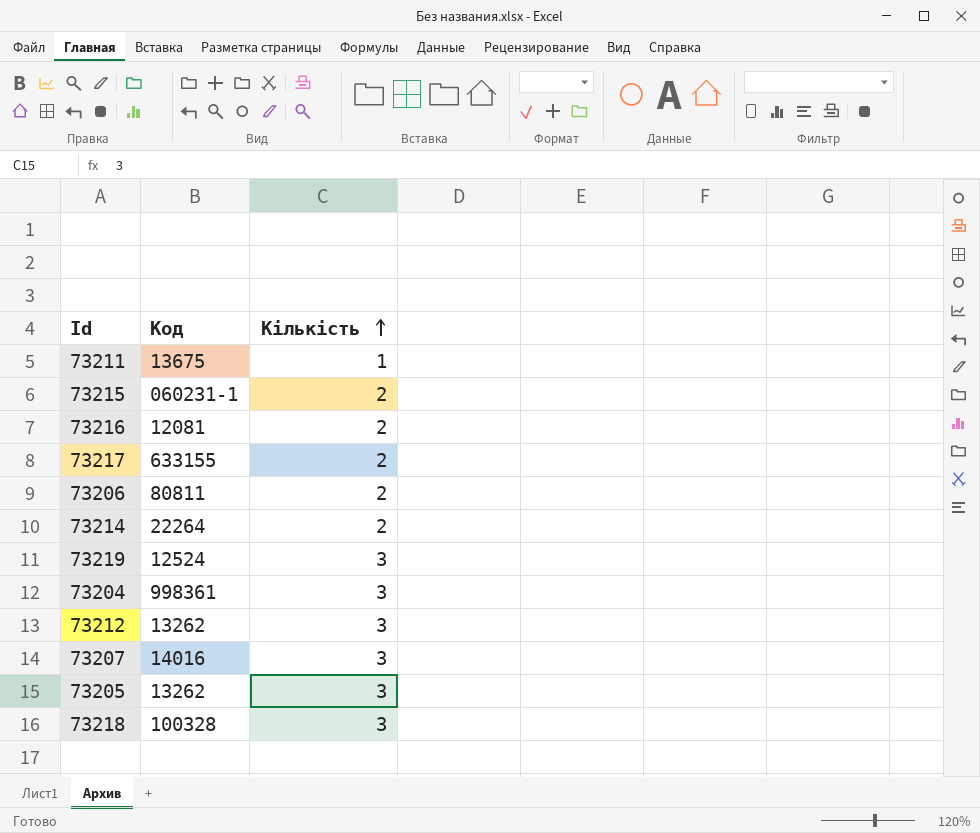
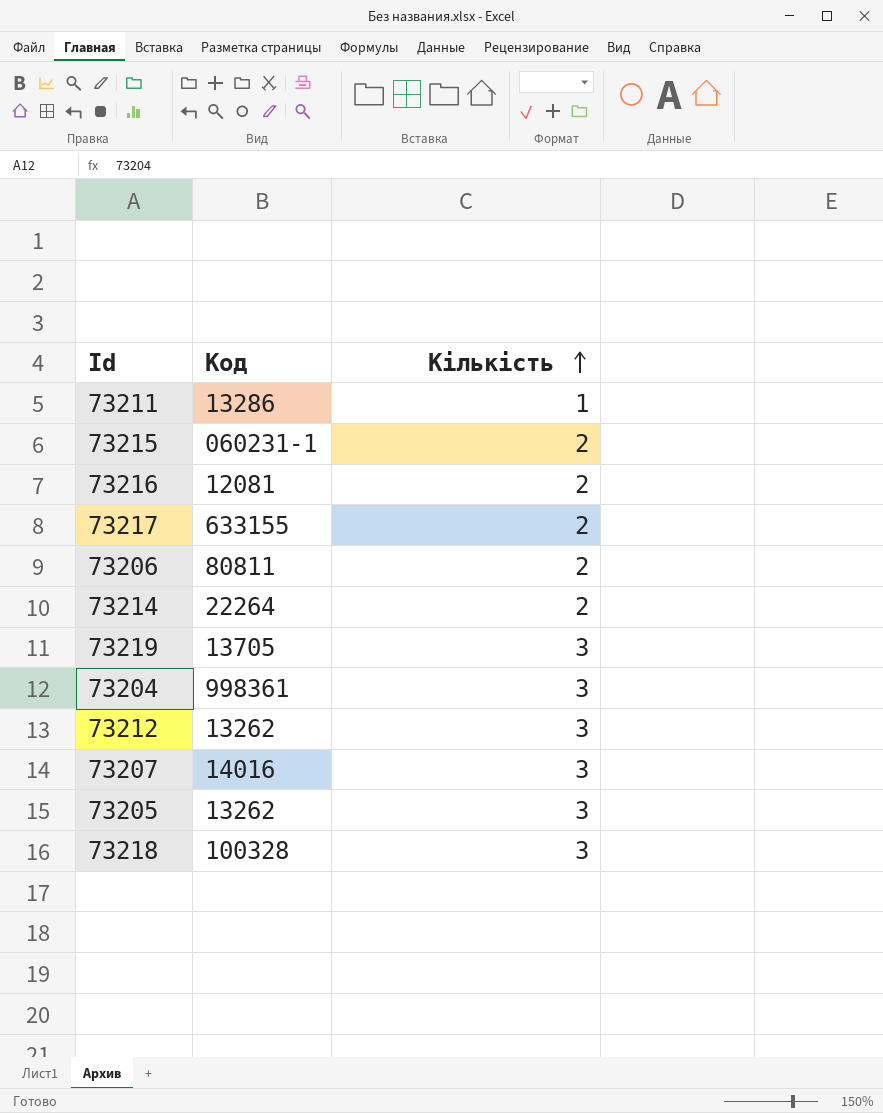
73211 | Код: 13675 -> 13286
73219 | Код: 12524 -> 13705

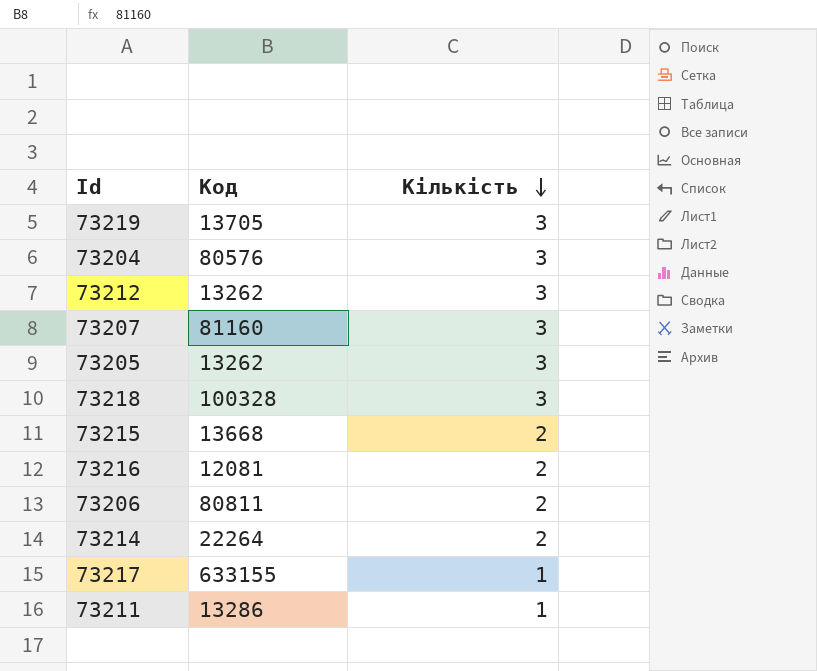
row order: Кількість ascending -> Кількість descending
73204 | Код: 998361 -> 80576
73207 | Код: 14016 -> 81160
73215 | Код: 060231-1 -> 13668
73217 | Кількість: 2 -> 1

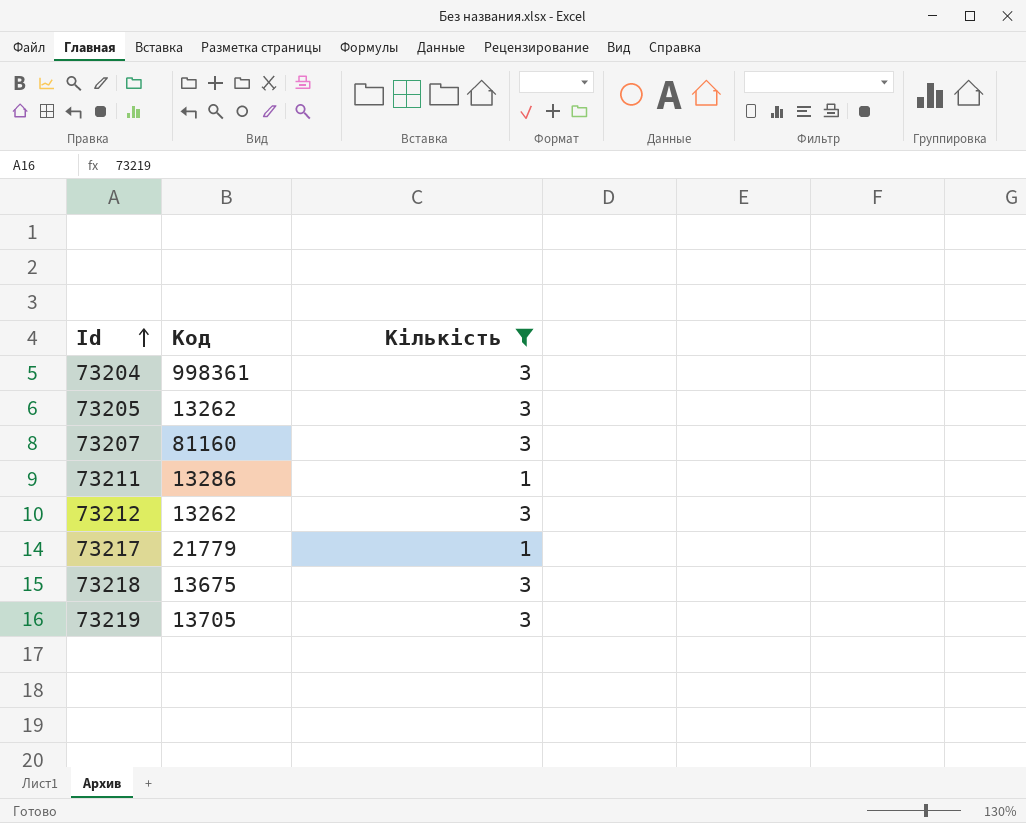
filter: none -> Кількість != 2
row order: Кількість descending -> Id ascending
73204 | Код: 80576 -> 998361
73217 | Код: 633155 -> 21779
73218 | Код: 100328 -> 13675

